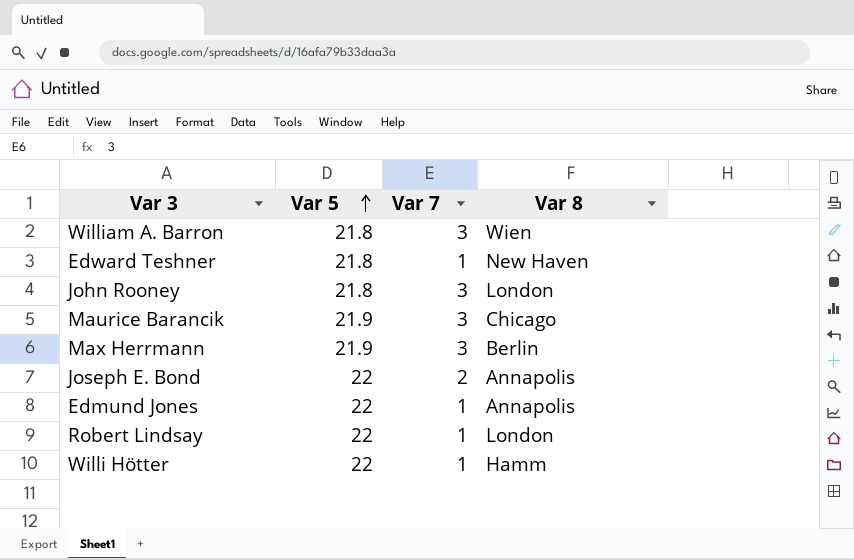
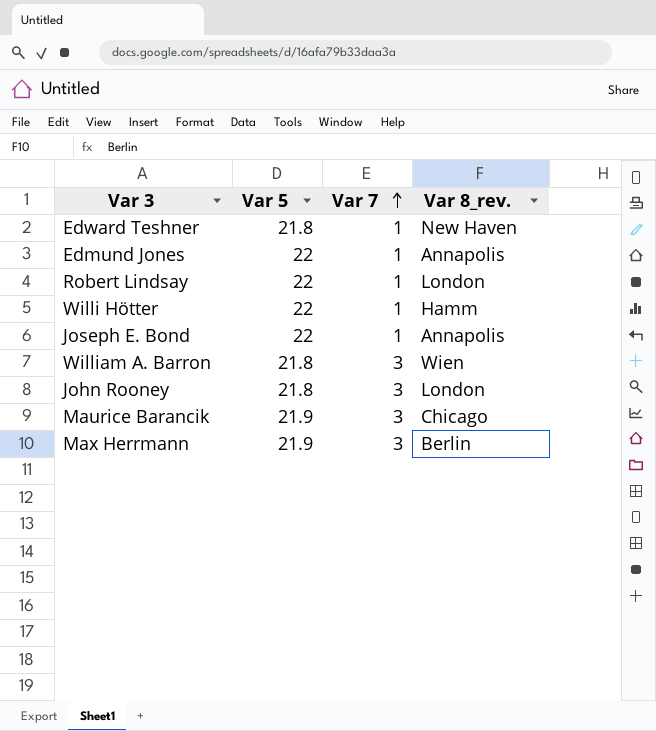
row order: Var 5 ascending -> Var 7 ascending
column name: Var 8 -> Var 8_rev.
Joseph E. Bond | Var 7: 2 -> 1

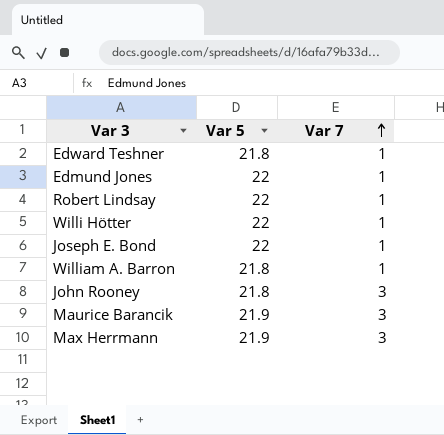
column Var 8_rev. | position: 4 -> none
William A. Barron | Var 7: 3 -> 1

